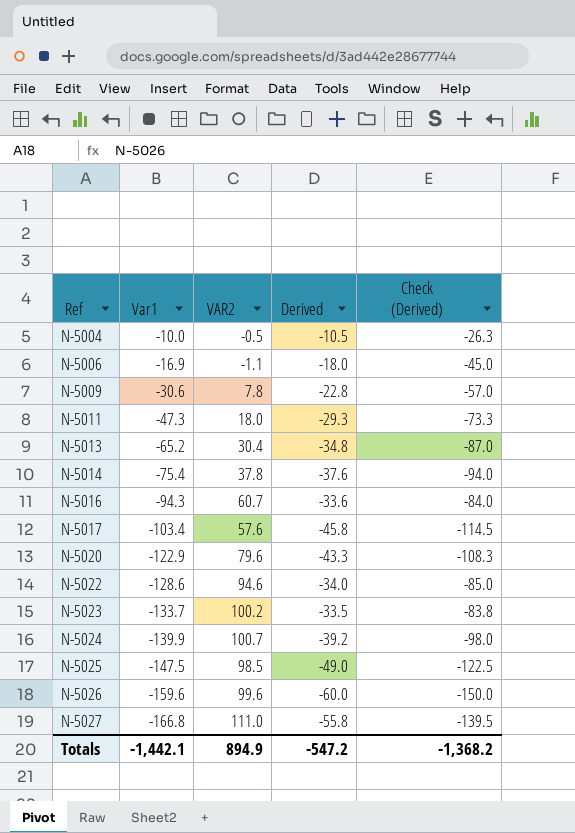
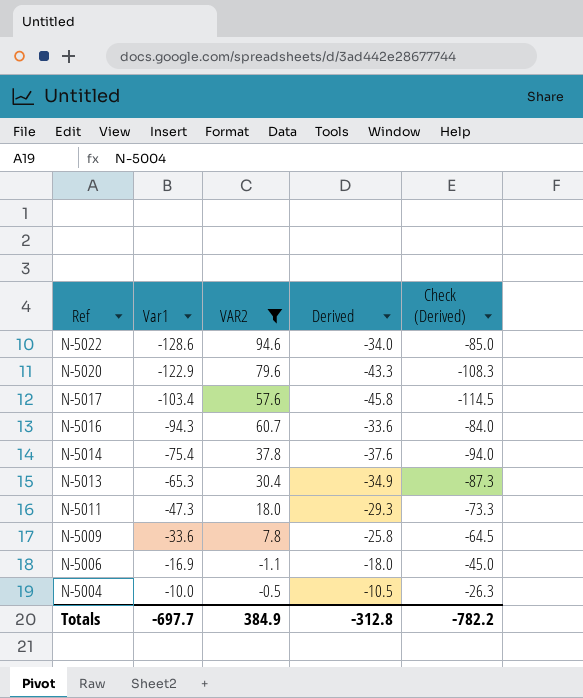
filter: none -> VAR2 <= 94.6
row order: Ref ascending -> Ref descending
N-5013 | Var1: -65.2 -> -65.3
N-5013 | Derived: -34.8 -> -34.9
N-5013 | Check (Derived): -87.0 -> -87.3
N-5009 | Var1: -30.6 -> -33.6
N-5009 | Derived: -22.8 -> -25.8
N-5009 | Check (Derived): -57.0 -> -64.5
Totals | Var1: -1,442.1 -> -697.7
Totals | VAR2: 894.9 -> 384.9
Totals | Derived: -547.2 -> -312.8
Totals | Check (Derived): -1,368.2 -> -782.2

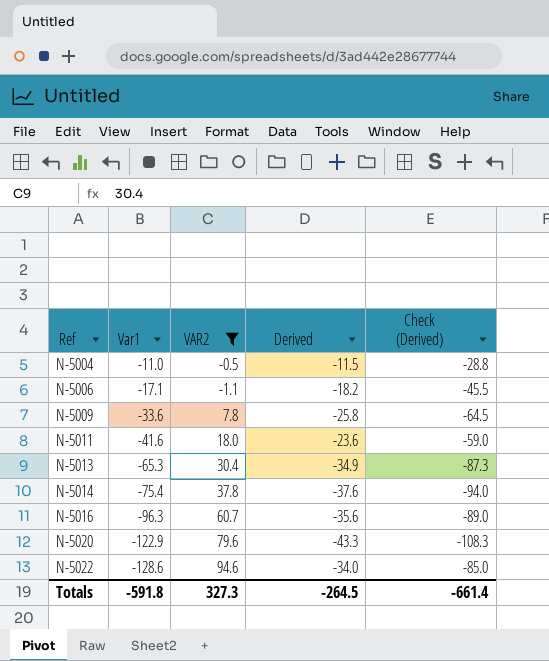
row order: Ref descending -> Ref ascending
row N-5017: -103.4 | 57.6 | -45.8 | -114.5 -> none
N-5004 | Var1: -10.0 -> -11.0
N-5004 | Derived: -10.5 -> -11.5
N-5004 | Check (Derived): -26.3 -> -28.8
N-5006 | Var1: -16.9 -> -17.1
N-5006 | Derived: -18.0 -> -18.2
N-5006 | Check (Derived): -45.0 -> -45.5
N-5011 | Var1: -47.3 -> -41.6
N-5011 | Derived: -29.3 -> -23.6
N-5011 | Check (Derived): -73.3 -> -59.0
N-5016 | Var1: -94.3 -> -96.3
N-5016 | Derived: -33.6 -> -35.6
N-5016 | Check (Derived): -84.0 -> -89.0
Totals | Var1: -697.7 -> -591.8
Totals | VAR2: 384.9 -> 327.3
Totals | Derived: -312.8 -> -264.5
Totals | Check (Derived): -782.2 -> -661.4

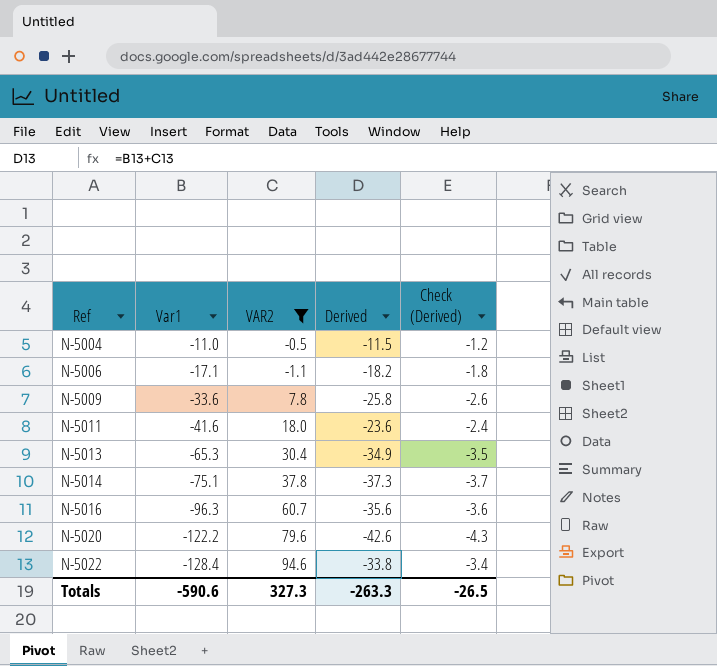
column Check (Derived) | formula: [Derived] * 2.5 -> [Derived] * 0.1
N-5014 | Var1: -75.4 -> -75.1
N-5014 | Derived: -37.6 -> -37.3
N-5020 | Var1: -122.9 -> -122.2
N-5020 | Derived: -43.3 -> -42.6
N-5022 | Var1: -128.6 -> -128.4
N-5022 | Derived: -34.0 -> -33.8
Totals | Var1: -591.8 -> -590.6
Totals | Derived: -264.5 -> -263.3
Totals | Check (Derived): -661.4 -> -26.5

